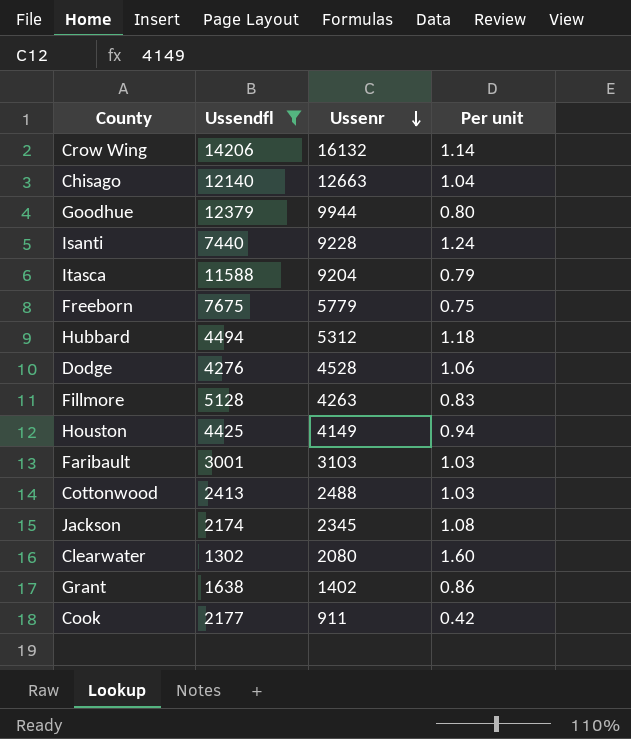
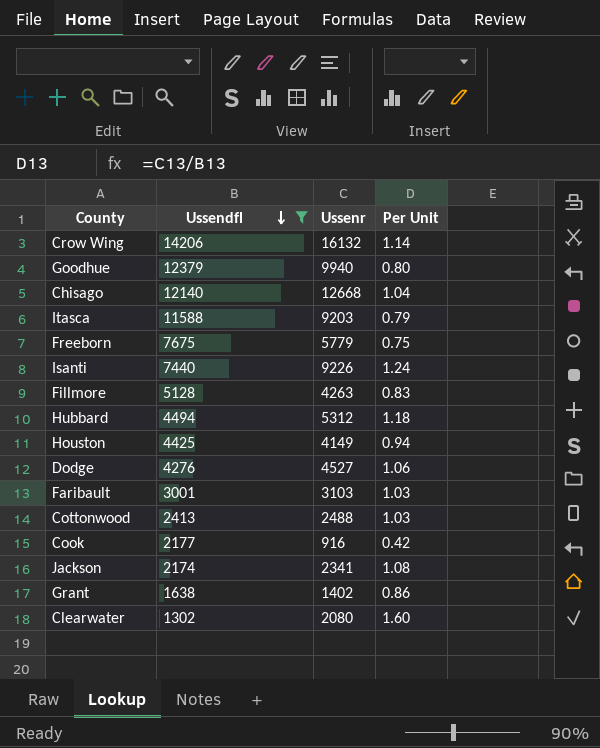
row order: Ussenr descending -> Ussendfl descending
column name: Per unit -> Per Unit
Goodhue | Ussenr: 9944 -> 9940
Chisago | Ussenr: 12663 -> 12668
Itasca | Ussenr: 9204 -> 9203
Isanti | Ussenr: 9228 -> 9226
Dodge | Ussenr: 4528 -> 4527
Cook | Ussenr: 911 -> 916
Jackson | Ussenr: 2345 -> 2341

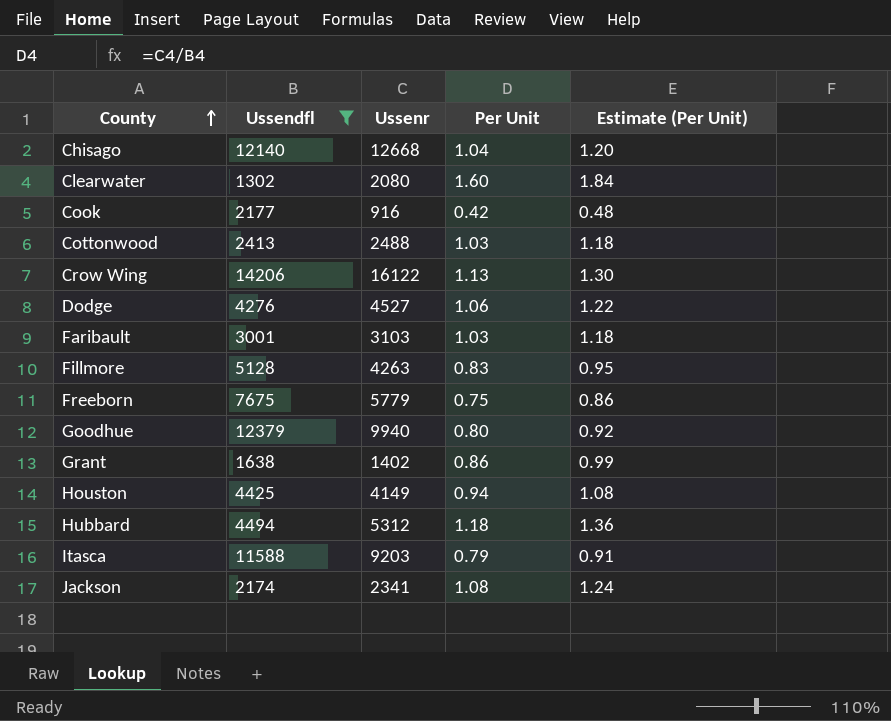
row order: Ussendfl descending -> County ascending
column Estimate (Per Unit) | formula: none -> [Per Unit] * 1.15
row Isanti: 7440 | 9226 | 1.24 -> none
Crow Wing | Ussenr: 16132 -> 16122
Crow Wing | Per Unit: 1.14 -> 1.13

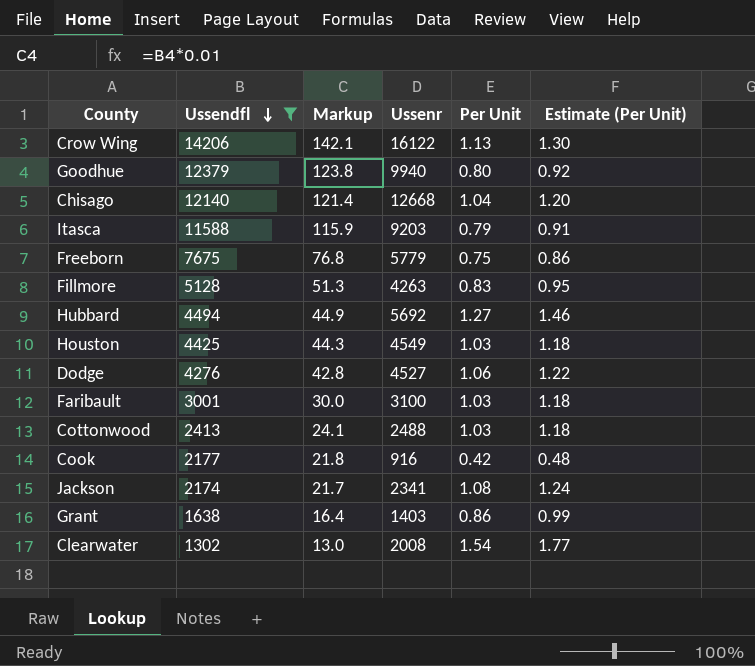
row order: County ascending -> Ussendfl descending
column Markup | formula: none -> [Ussendfl] * 0.01
Hubbard | Ussenr: 5312 -> 5692
Hubbard | Per Unit: 1.18 -> 1.27
Hubbard | Estimate (Per Unit): 1.36 -> 1.46
Houston | Ussenr: 4149 -> 4549
Houston | Per Unit: 0.94 -> 1.03
Houston | Estimate (Per Unit): 1.08 -> 1.18
Faribault | Ussenr: 3103 -> 3100
Grant | Ussenr: 1402 -> 1403
Clearwater | Ussenr: 2080 -> 2008
Clearwater | Per Unit: 1.60 -> 1.54
Clearwater | Estimate (Per Unit): 1.84 -> 1.77

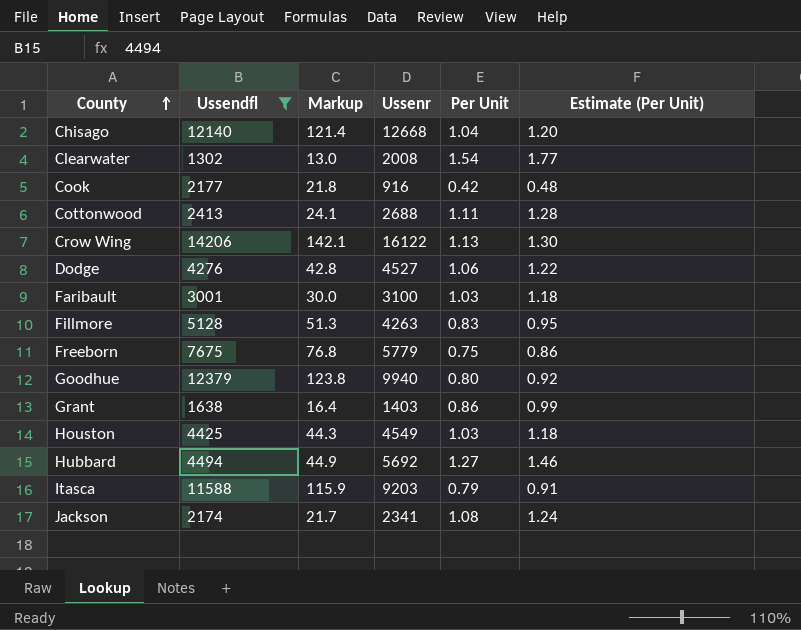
row order: Ussendfl descending -> County ascending
Cottonwood | Ussenr: 2488 -> 2688
Cottonwood | Per Unit: 1.03 -> 1.11
Cottonwood | Estimate (Per Unit): 1.18 -> 1.28

